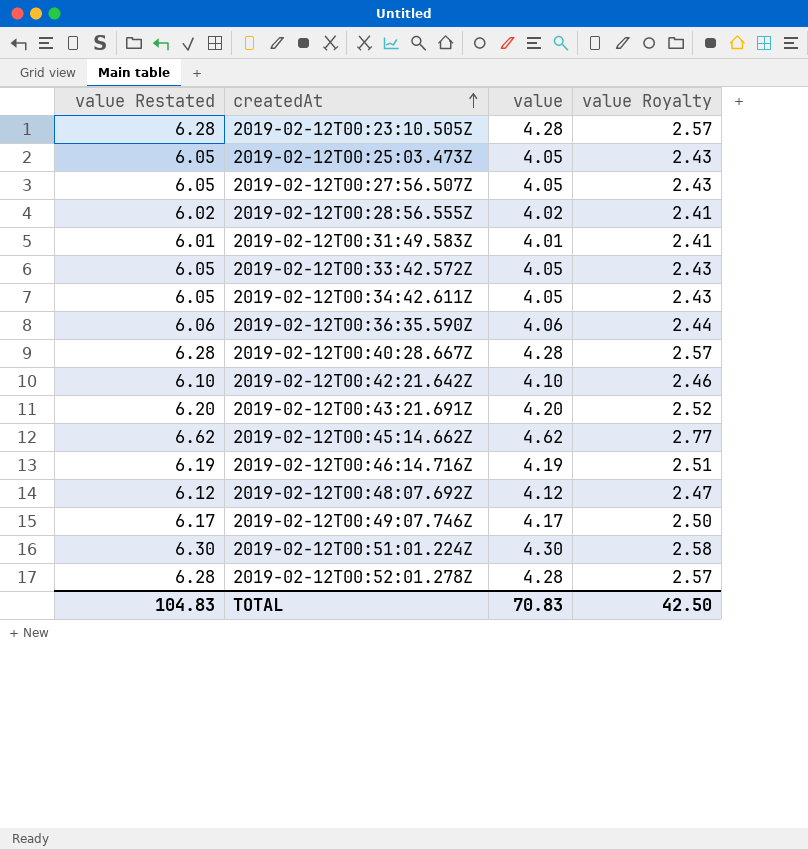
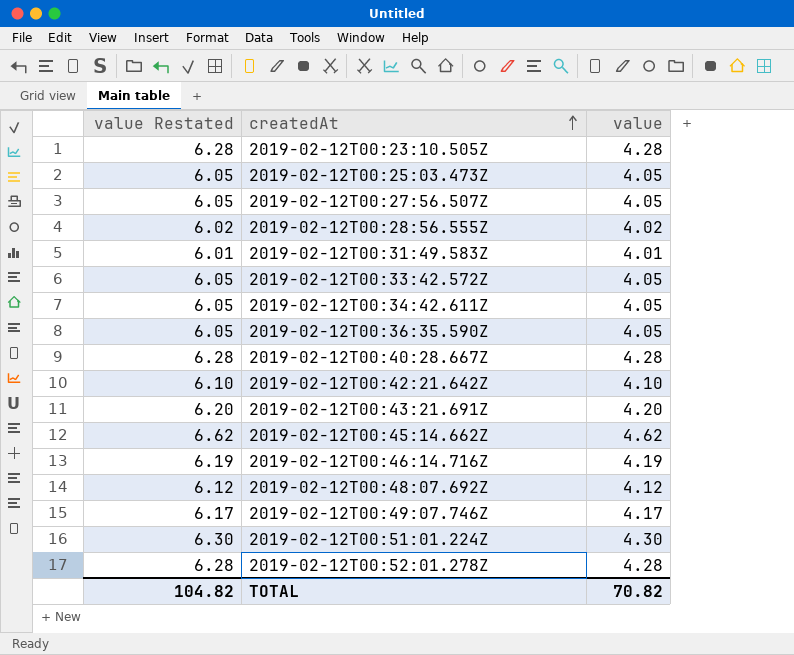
column value Royalty | formula: [value] * 0.6 -> none
2019-02-12T00:36:35.590Z | value Restated: 6.06 -> 6.05
2019-02-12T00:36:35.590Z | value: 4.06 -> 4.05
TOTAL | value Restated: 104.83 -> 104.82
TOTAL | value: 70.83 -> 70.82

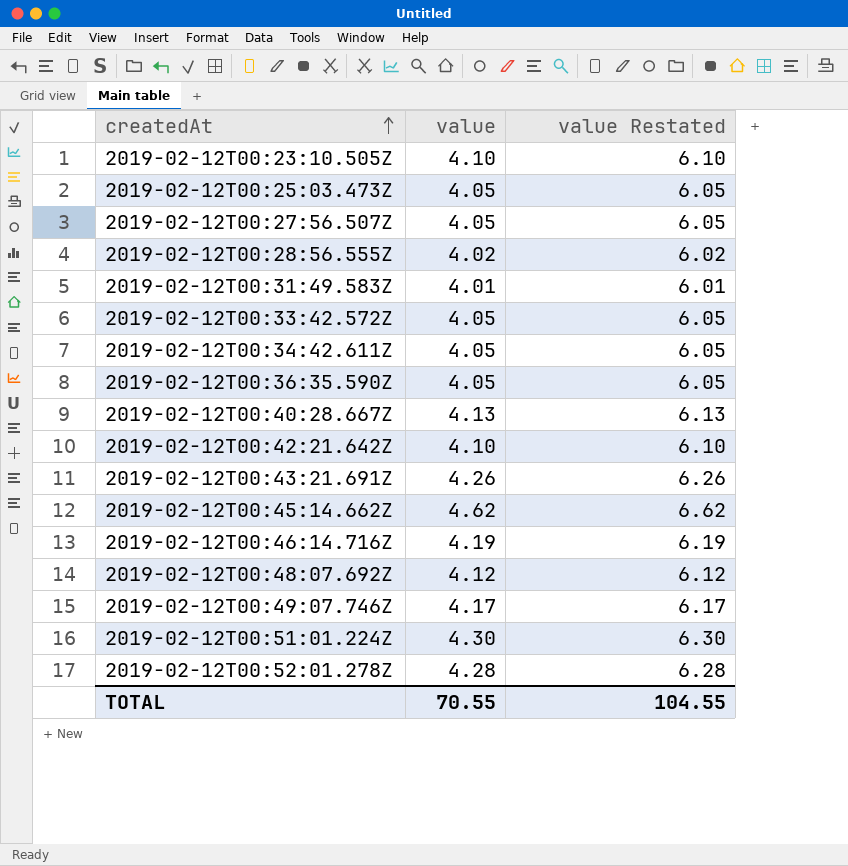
column value Restated | position: 1 -> 3
2019-02-12T00:23:10.505Z | value: 4.28 -> 4.10
2019-02-12T00:23:10.505Z | value Restated: 6.28 -> 6.10
2019-02-12T00:40:28.667Z | value: 4.28 -> 4.13
2019-02-12T00:40:28.667Z | value Restated: 6.28 -> 6.13
2019-02-12T00:43:21.691Z | value: 4.20 -> 4.26
2019-02-12T00:43:21.691Z | value Restated: 6.20 -> 6.26
TOTAL | value: 70.82 -> 70.55
TOTAL | value Restated: 104.82 -> 104.55

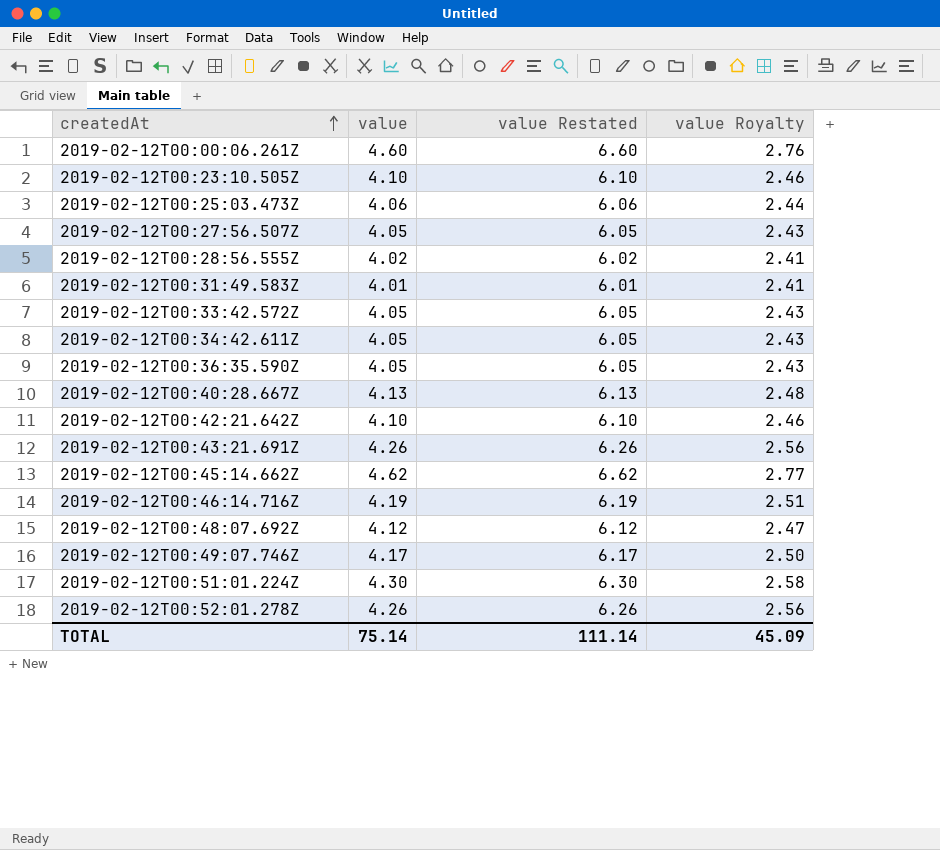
column value Royalty | formula: none -> [value] * 0.6
row 2019-02-12T00:00:06.261Z: none -> 4.60 | 6.60 | 2.76
2019-02-12T00:25:03.473Z | value: 4.05 -> 4.06
2019-02-12T00:25:03.473Z | value Restated: 6.05 -> 6.06
2019-02-12T00:52:01.278Z | value: 4.28 -> 4.26
2019-02-12T00:52:01.278Z | value Restated: 6.28 -> 6.26
TOTAL | value: 70.55 -> 75.14
TOTAL | value Restated: 104.55 -> 111.14

